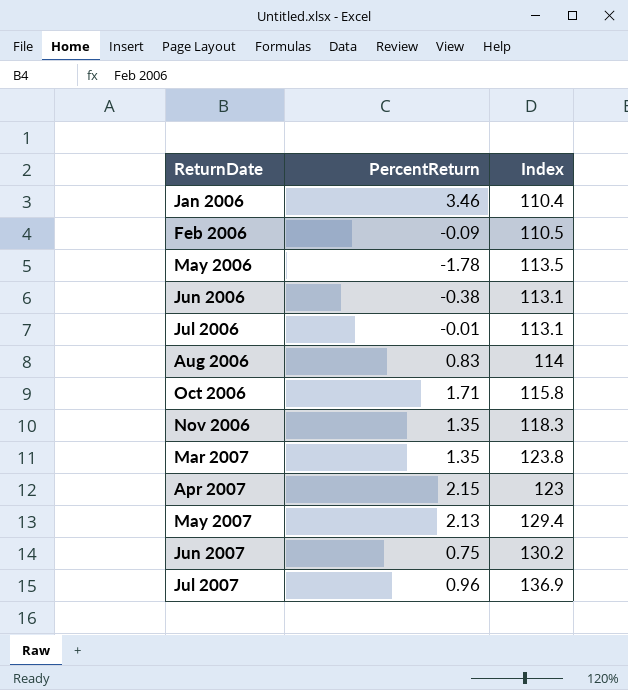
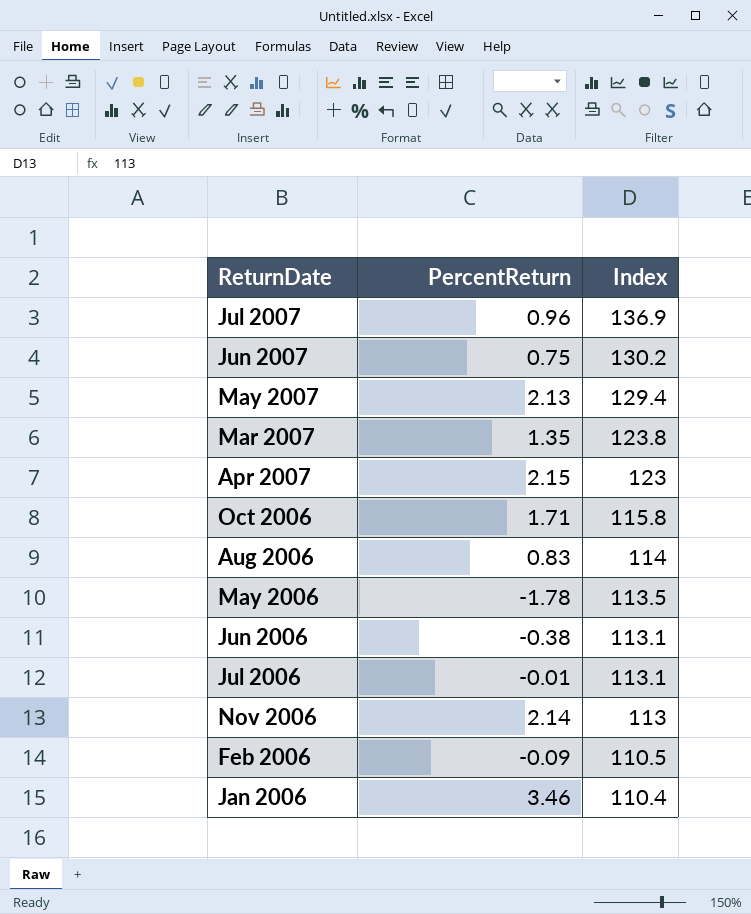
row order: ReturnDate ascending -> Index descending
Nov 2006 | PercentReturn: 1.35 -> 2.14
Nov 2006 | Index: 118.3 -> 113

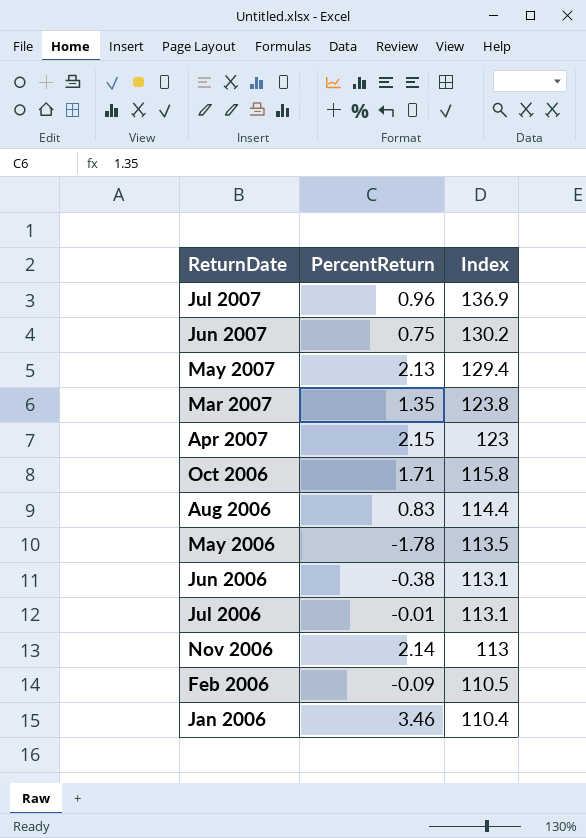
Aug 2006 | Index: 114 -> 114.4

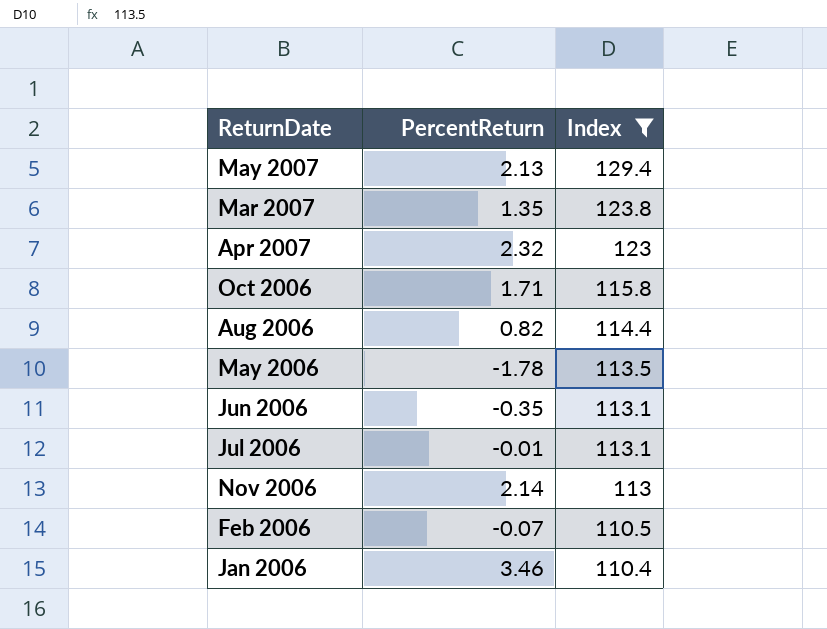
filter: none -> Index <= 129.4
Apr 2007 | PercentReturn: 2.15 -> 2.32
Aug 2006 | PercentReturn: 0.83 -> 0.82
Jun 2006 | PercentReturn: -0.38 -> -0.35
Feb 2006 | PercentReturn: -0.09 -> -0.07

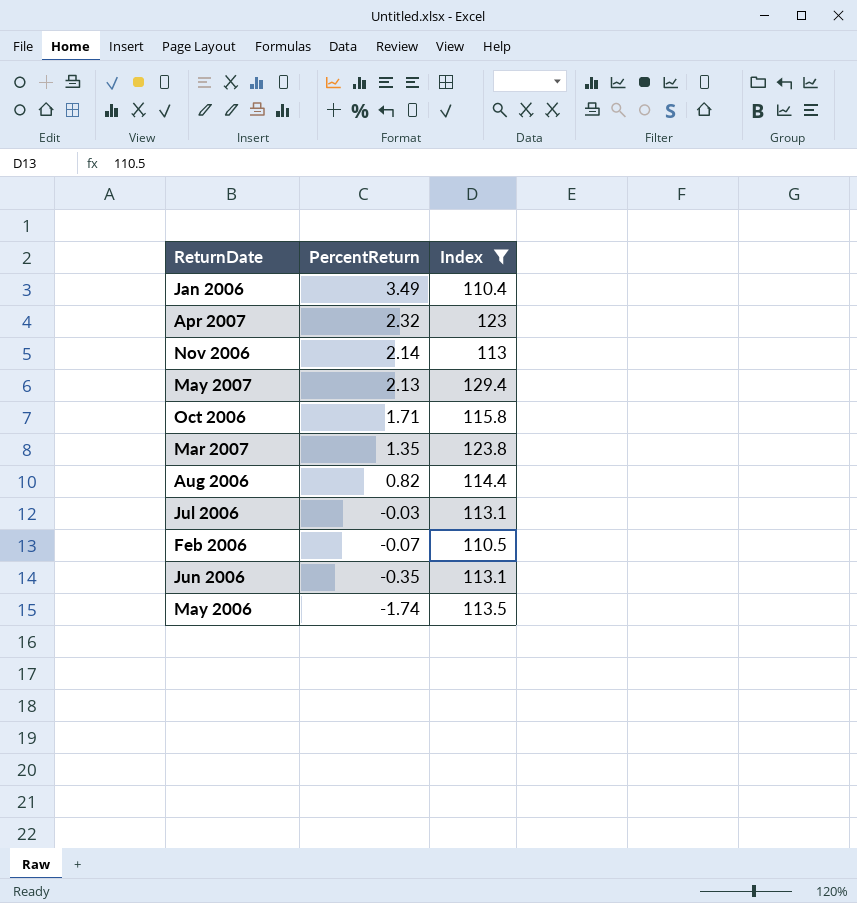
row order: Index descending -> PercentReturn descending
Jan 2006 | PercentReturn: 3.46 -> 3.49
Jul 2006 | PercentReturn: -0.01 -> -0.03
May 2006 | PercentReturn: -1.78 -> -1.74

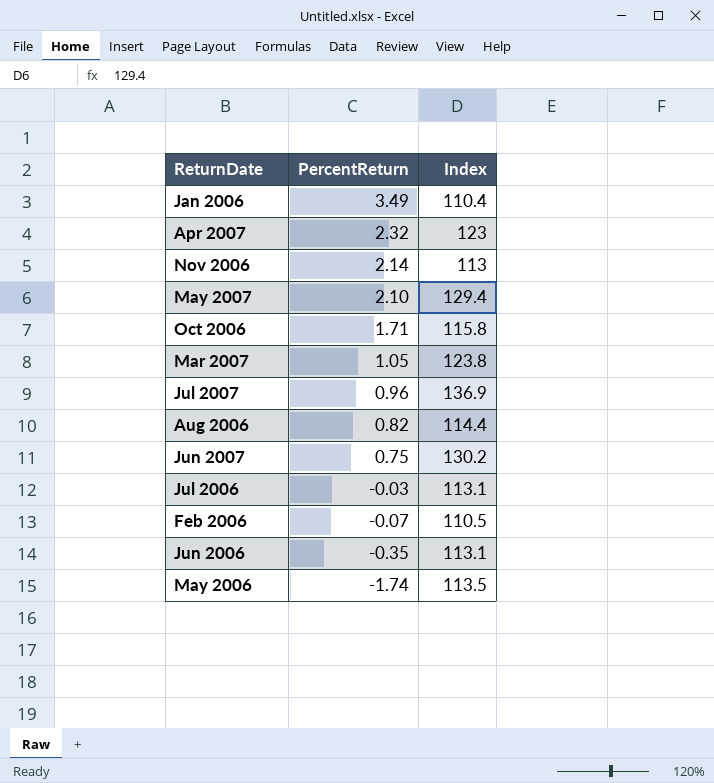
filter: Index <= 129.4 -> none
May 2007 | PercentReturn: 2.13 -> 2.10
Mar 2007 | PercentReturn: 1.35 -> 1.05

